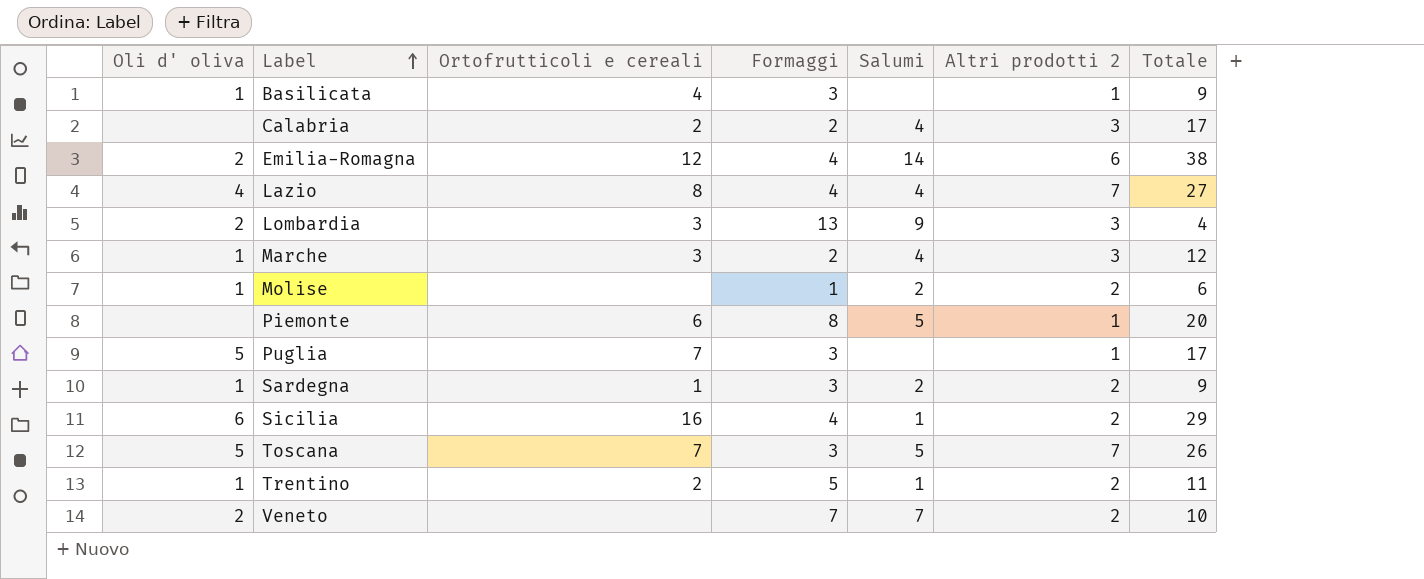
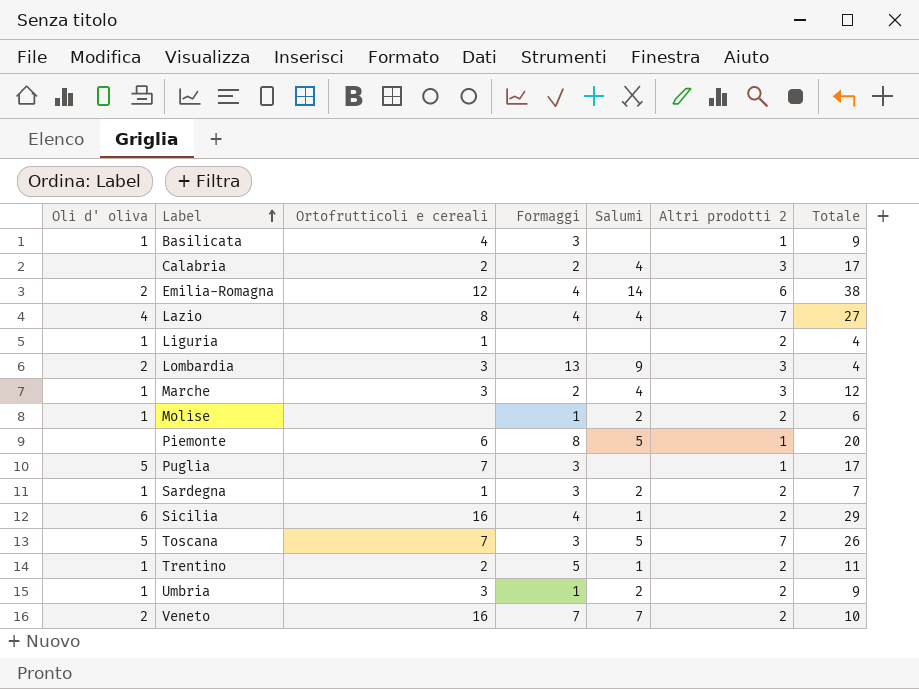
row Liguria: none -> 1 | 1 | none | none | 2 | 4
Sardegna | Totale: 9 -> 7
row Umbria: none -> 1 | 3 | 1 | 2 | 2 | 9
Veneto | Ortofrutticoli e cereali: none -> 16

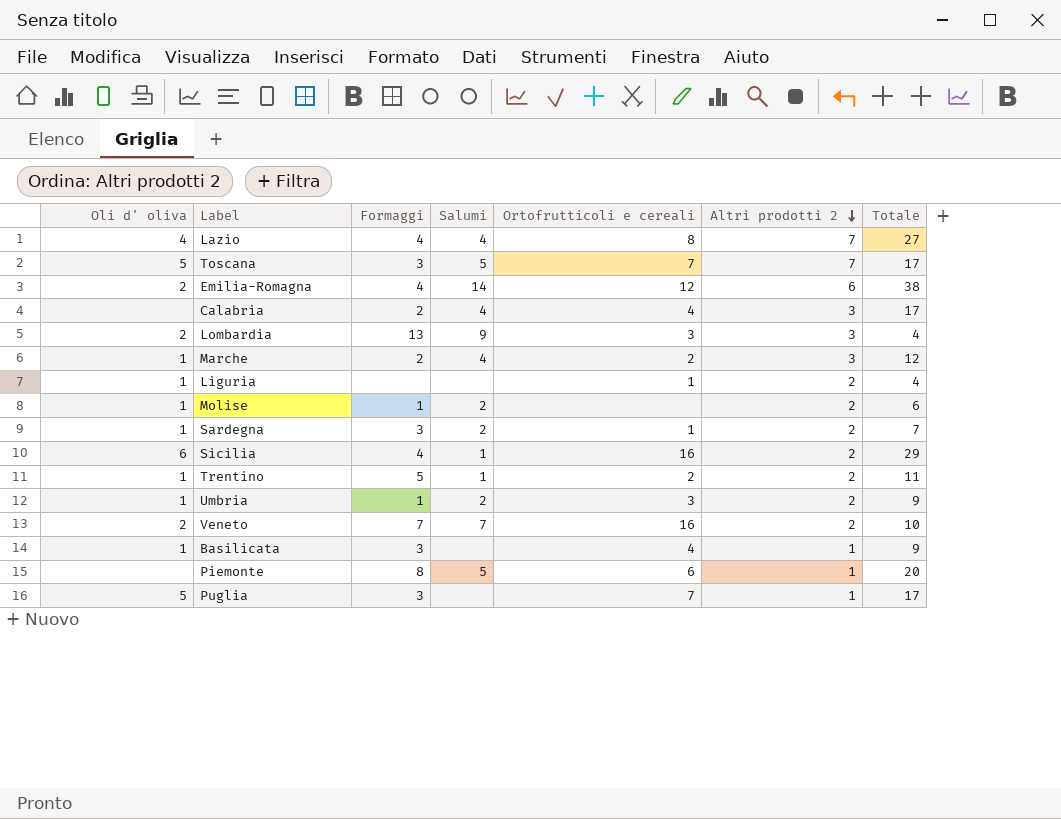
row order: Label ascending -> Altri prodotti 2 descending
column Ortofrutticoli e cereali | position: 3 -> 5
Toscana | Totale: 26 -> 17
Calabria | Ortofrutticoli e cereali: 2 -> 4
Marche | Ortofrutticoli e cereali: 3 -> 2

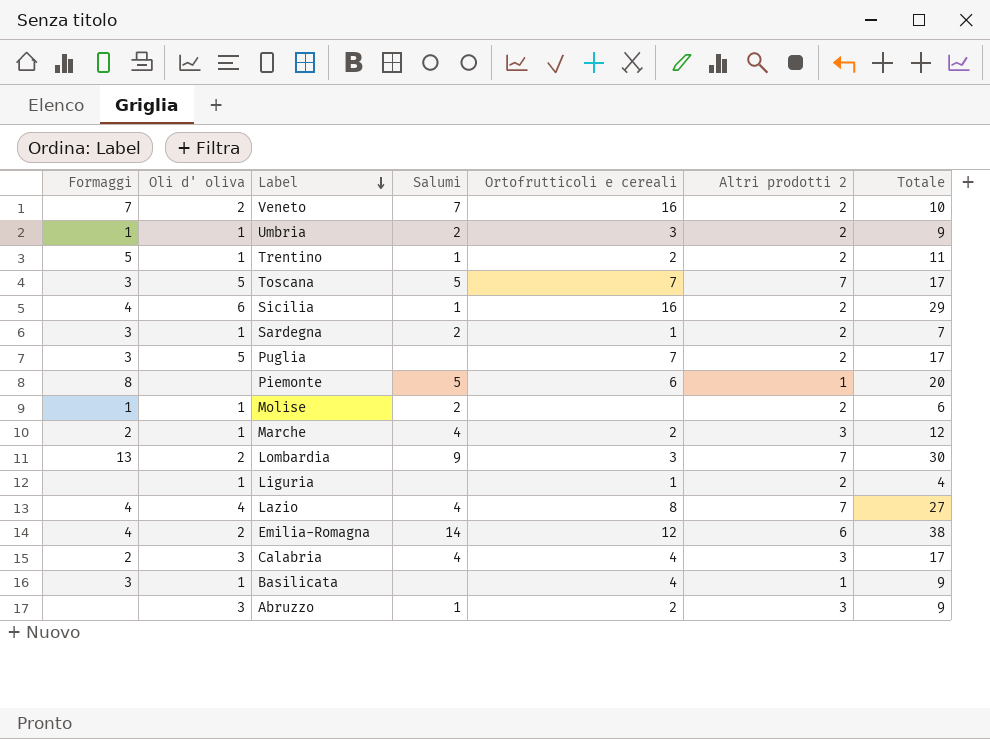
row order: Altri prodotti 2 descending -> Label descending
column Formaggi | position: 3 -> 1
Puglia | Altri prodotti 2: 1 -> 2
Lombardia | Altri prodotti 2: 3 -> 7
Lombardia | Totale: 4 -> 30
Calabria | Oli d' oliva: none -> 3
row Abruzzo: none -> none | 3 | 1 | 2 | 3 | 9

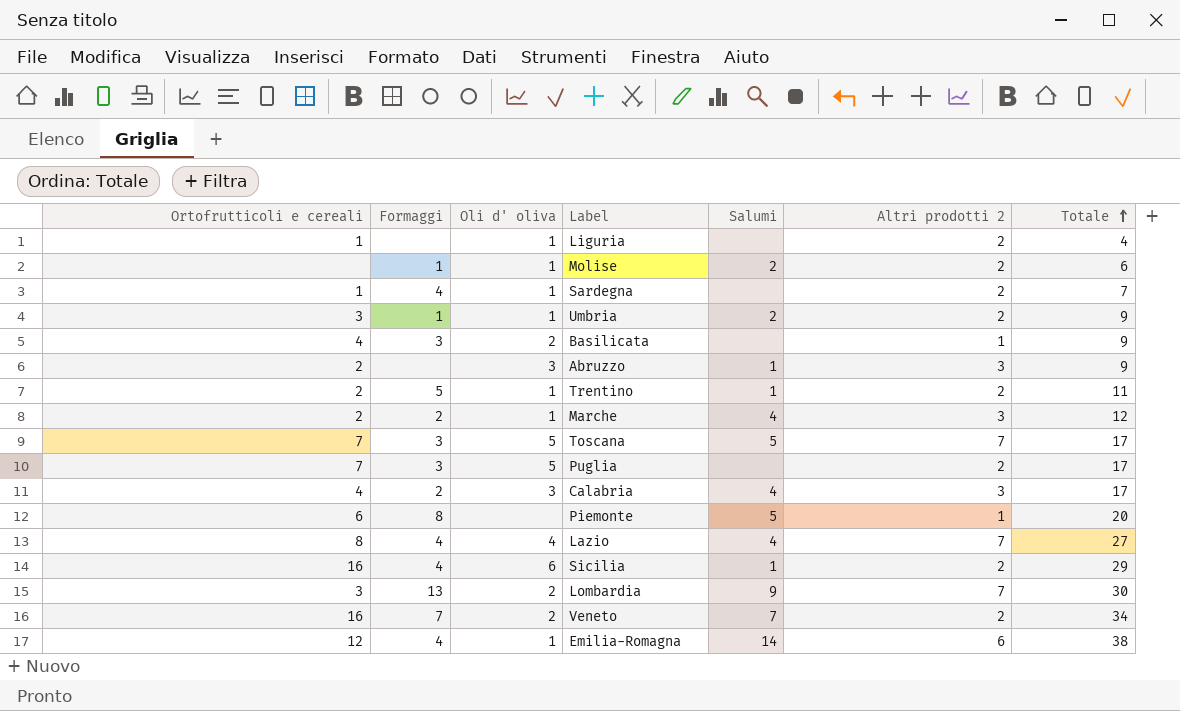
row order: Label descending -> Totale ascending
column Ortofrutticoli e cereali | position: 5 -> 1
Sardegna | Formaggi: 3 -> 4
Sardegna | Salumi: 2 -> none
Basilicata | Oli d' oliva: 1 -> 2
Veneto | Totale: 10 -> 34
Emilia-Romagna | Oli d' oliva: 2 -> 1

